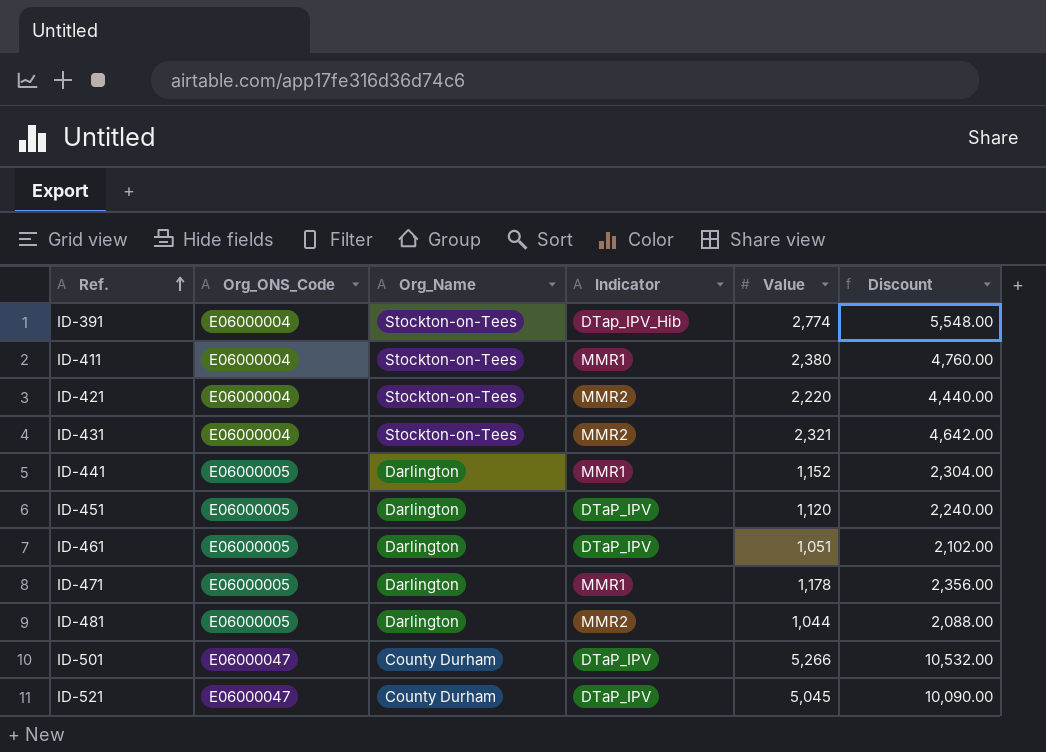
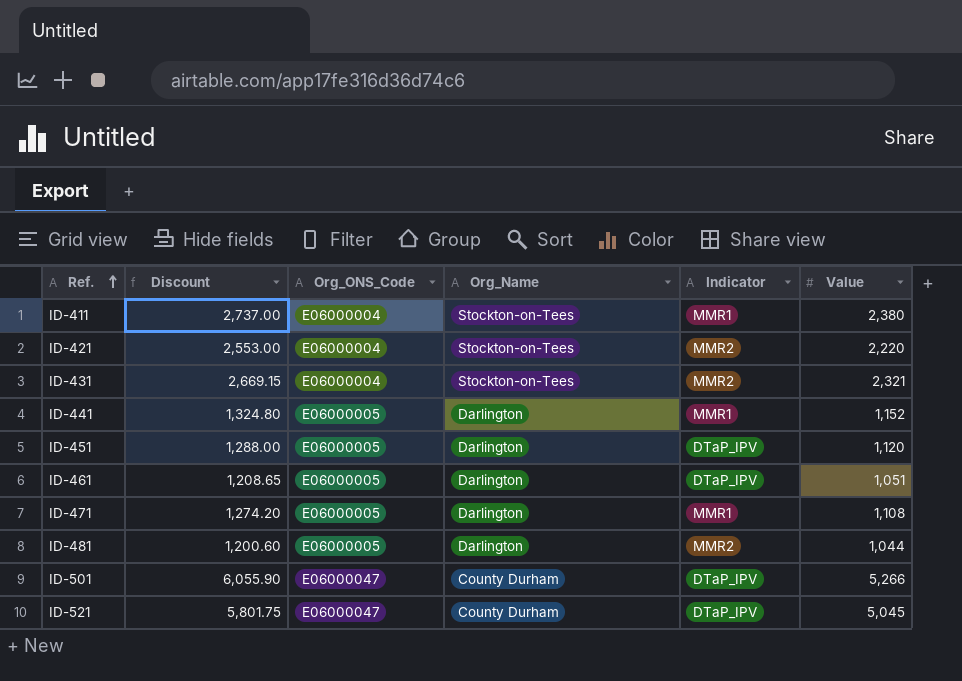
column Discount | formula: [Value] * 2 -> [Value] * 1.15
column Discount | position: 6 -> 2
row ID-391: E06000004 | Stockton-on-Tees | DTap_IPV_Hib | 2,774 | 5,548.00 -> none
ID-471 | Value: 1,178 -> 1,108

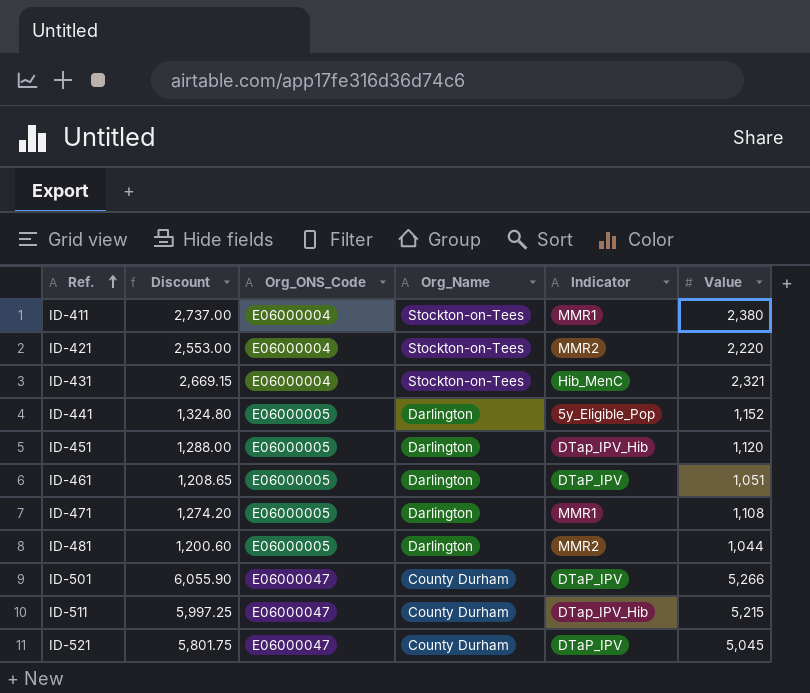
ID-431 | Indicator: MMR2 -> Hib_MenC
ID-441 | Indicator: MMR1 -> 5y_Eligible_Pop
ID-451 | Indicator: DTaP_IPV -> DTap_IPV_Hib
row ID-511: none -> 5,997.25 | E06000047 | County Durham | DTap_IPV_Hib | 5,215

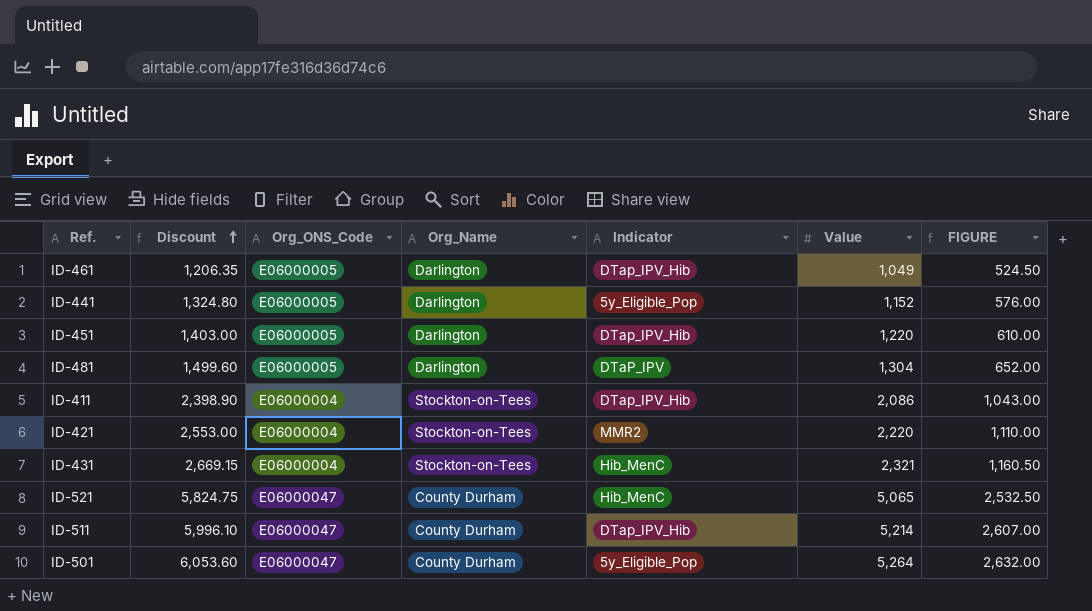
row order: Ref. ascending -> Discount ascending
column FIGURE | formula: none -> [Value] * 0.5
row ID-471: 1,274.20 | E06000005 | Darlington | MMR1 | 1,108 -> none
ID-461 | Discount: 1,208.65 -> 1,206.35
ID-461 | Indicator: DTaP_IPV -> DTap_IPV_Hib
ID-461 | Value: 1,051 -> 1,049
ID-451 | Discount: 1,288.00 -> 1,403.00
ID-451 | Value: 1,120 -> 1,220
ID-481 | Discount: 1,200.60 -> 1,499.60
ID-481 | Indicator: MMR2 -> DTaP_IPV
ID-481 | Value: 1,044 -> 1,304
ID-411 | Discount: 2,737.00 -> 2,398.90
ID-411 | Indicator: MMR1 -> DTap_IPV_Hib
ID-411 | Value: 2,380 -> 2,086
ID-521 | Discount: 5,801.75 -> 5,824.75
ID-521 | Indicator: DTaP_IPV -> Hib_MenC
ID-521 | Value: 5,045 -> 5,065
ID-511 | Discount: 5,997.25 -> 5,996.10
ID-511 | Value: 5,215 -> 5,214
ID-501 | Discount: 6,055.90 -> 6,053.60
ID-501 | Indicator: DTaP_IPV -> 5y_Eligible_Pop
ID-501 | Value: 5,266 -> 5,264

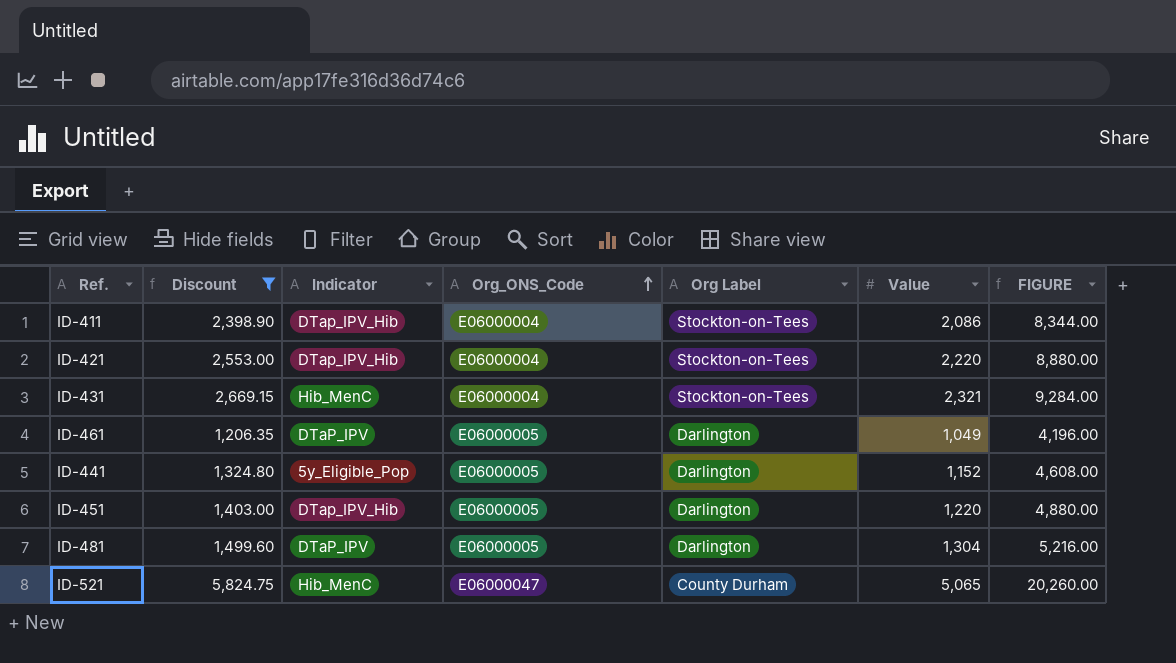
filter: none -> Discount <= 5,824.75
row order: Discount ascending -> Org_ONS_Code ascending
column Indicator | position: 5 -> 3
column name: Org_Name -> Org Label
column FIGURE | formula: [Value] * 0.5 -> [Value] * 4
ID-421 | Indicator: MMR2 -> DTap_IPV_Hib
ID-461 | Indicator: DTap_IPV_Hib -> DTaP_IPV

